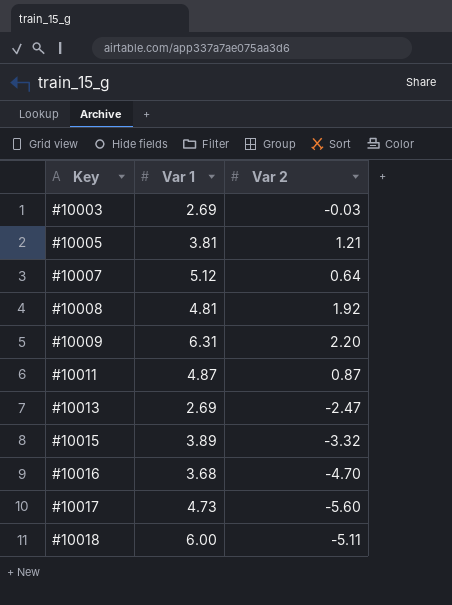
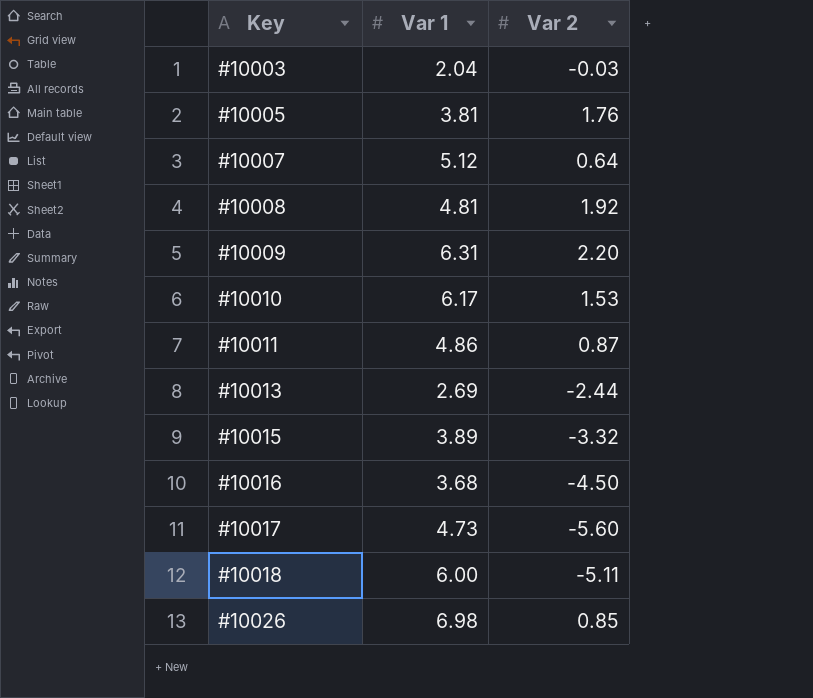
#10003 | Var 1: 2.69 -> 2.04
#10005 | Var 2: 1.21 -> 1.76
row #10010: none -> 6.17 | 1.53
#10011 | Var 1: 4.87 -> 4.86
#10013 | Var 2: -2.47 -> -2.44
#10016 | Var 2: -4.70 -> -4.50
row #10026: none -> 6.98 | 0.85

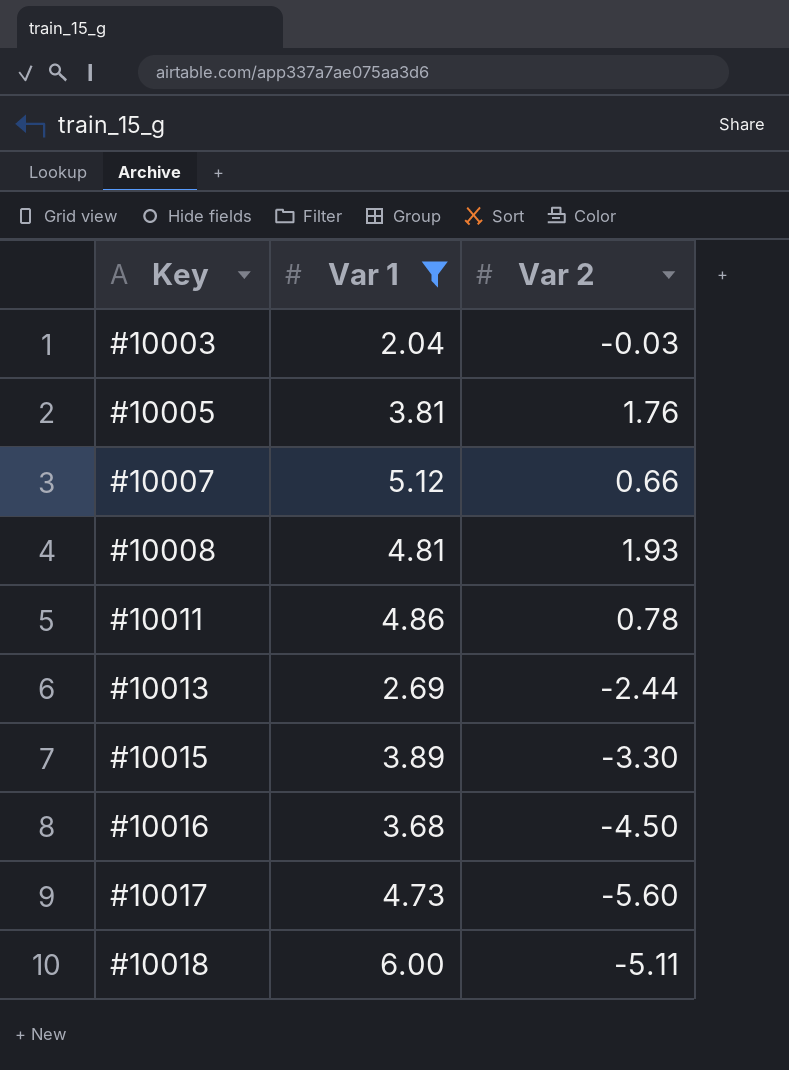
filter: none -> Var 1 <= 6.00
#10007 | Var 2: 0.64 -> 0.66
#10008 | Var 2: 1.92 -> 1.93
#10011 | Var 2: 0.87 -> 0.78
#10015 | Var 2: -3.32 -> -3.30

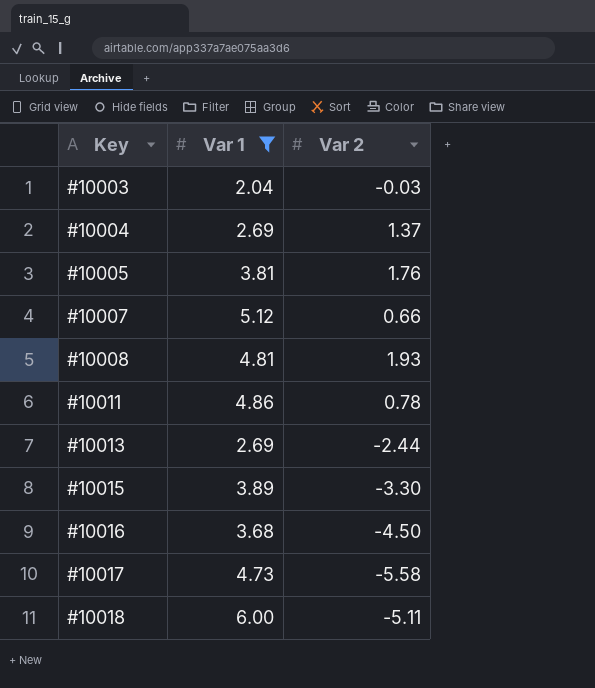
row #10004: none -> 2.69 | 1.37
#10017 | Var 2: -5.60 -> -5.58

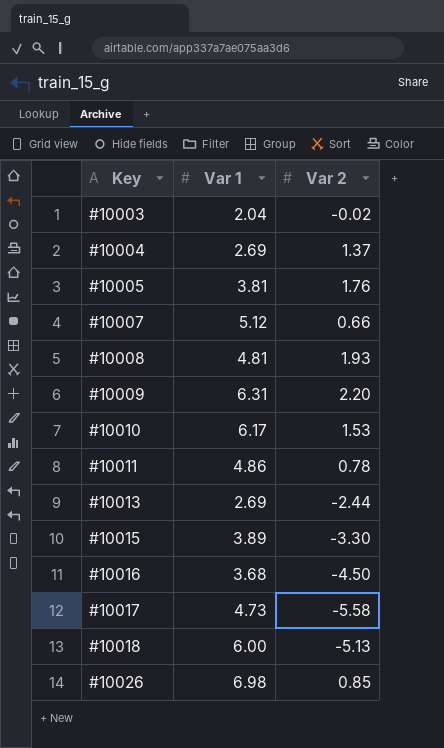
filter: Var 1 <= 6.00 -> none
#10003 | Var 2: -0.03 -> -0.02
#10018 | Var 2: -5.11 -> -5.13

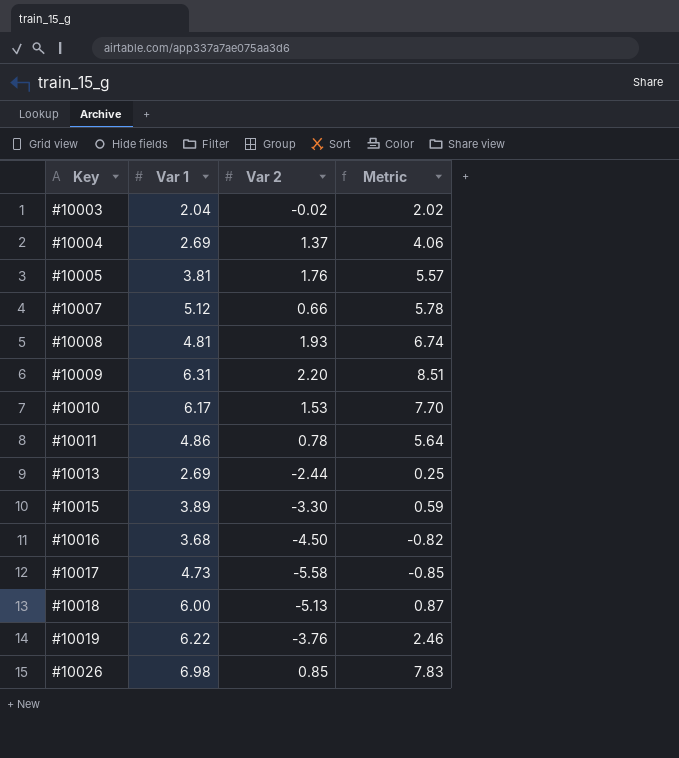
column Metric | formula: none -> [Var 1] + [Var 2]
row #10019: none -> 6.22 | -3.76 | 2.46

